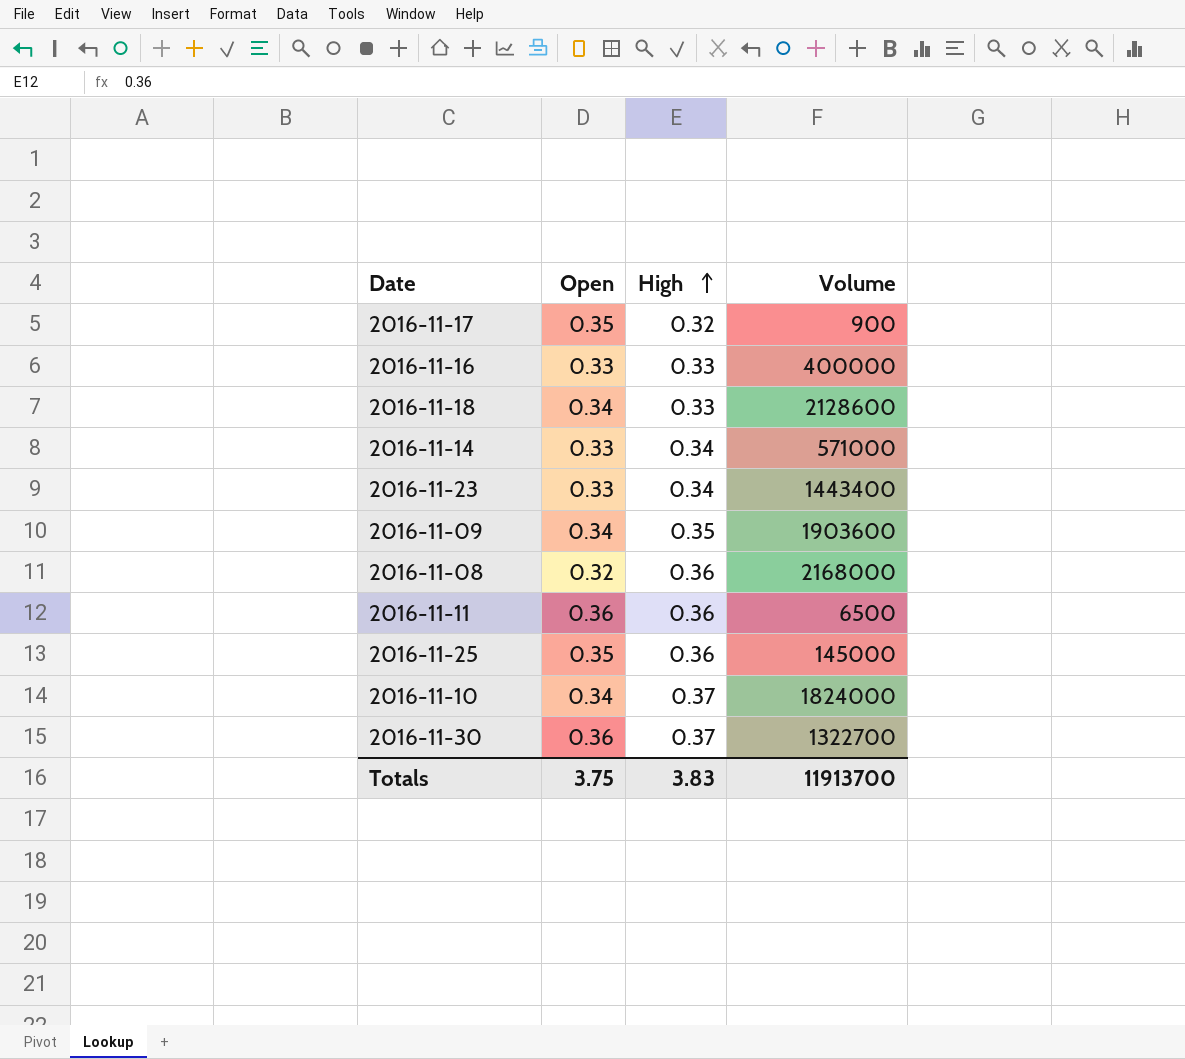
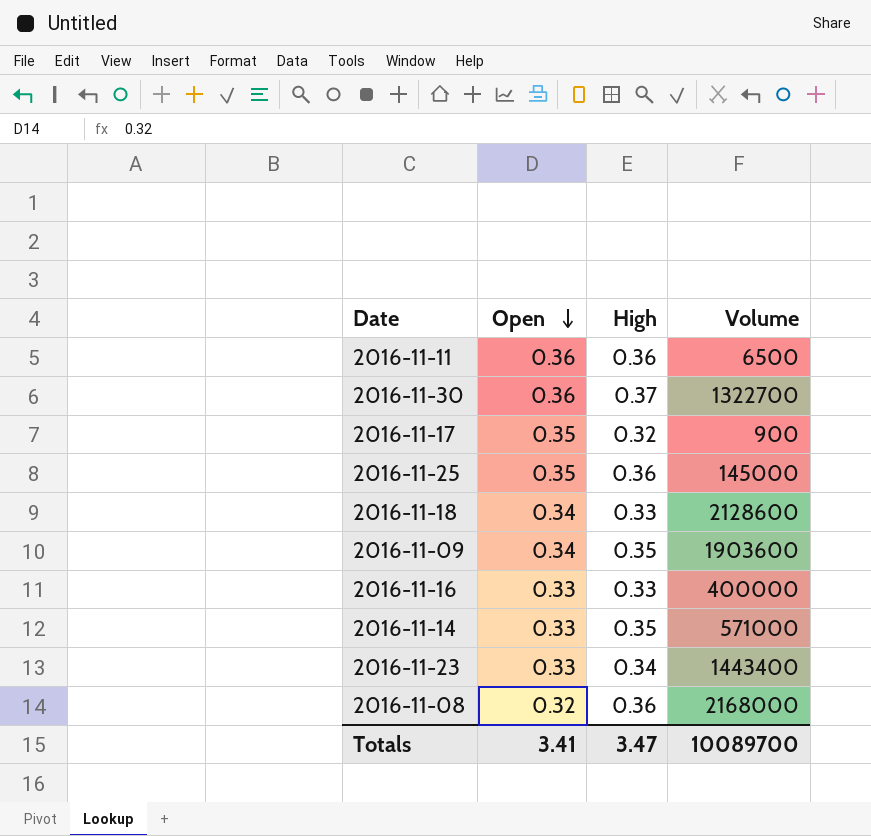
row order: High ascending -> Open descending
row 2016-11-10: 0.34 | 0.37 | 1824000 -> none
2016-11-14 | High: 0.34 -> 0.35
Totals | Open: 3.75 -> 3.41
Totals | High: 3.83 -> 3.47
Totals | Volume: 11913700 -> 10089700

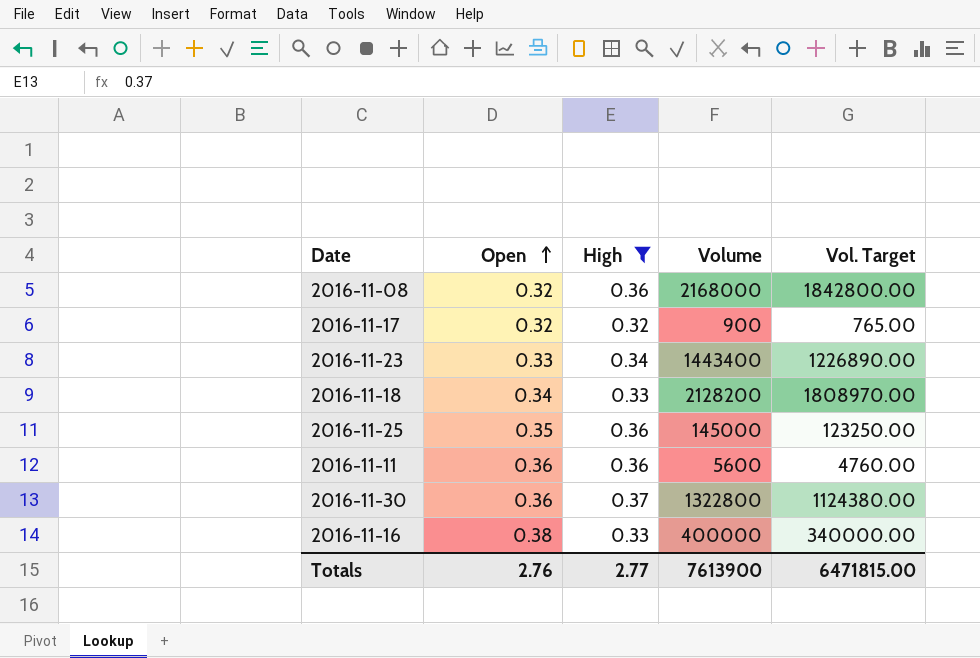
filter: none -> High != 0.35
row order: Open descending -> Open ascending
column Vol. Target | formula: none -> [Volume] * 0.85
2016-11-17 | Open: 0.35 -> 0.32
2016-11-18 | Volume: 2128600 -> 2128200
2016-11-11 | Volume: 6500 -> 5600
2016-11-30 | Volume: 1322700 -> 1322800
2016-11-16 | Open: 0.33 -> 0.38
Totals | Open: 3.41 -> 2.76
Totals | High: 3.47 -> 2.77
Totals | Volume: 10089700 -> 7613900

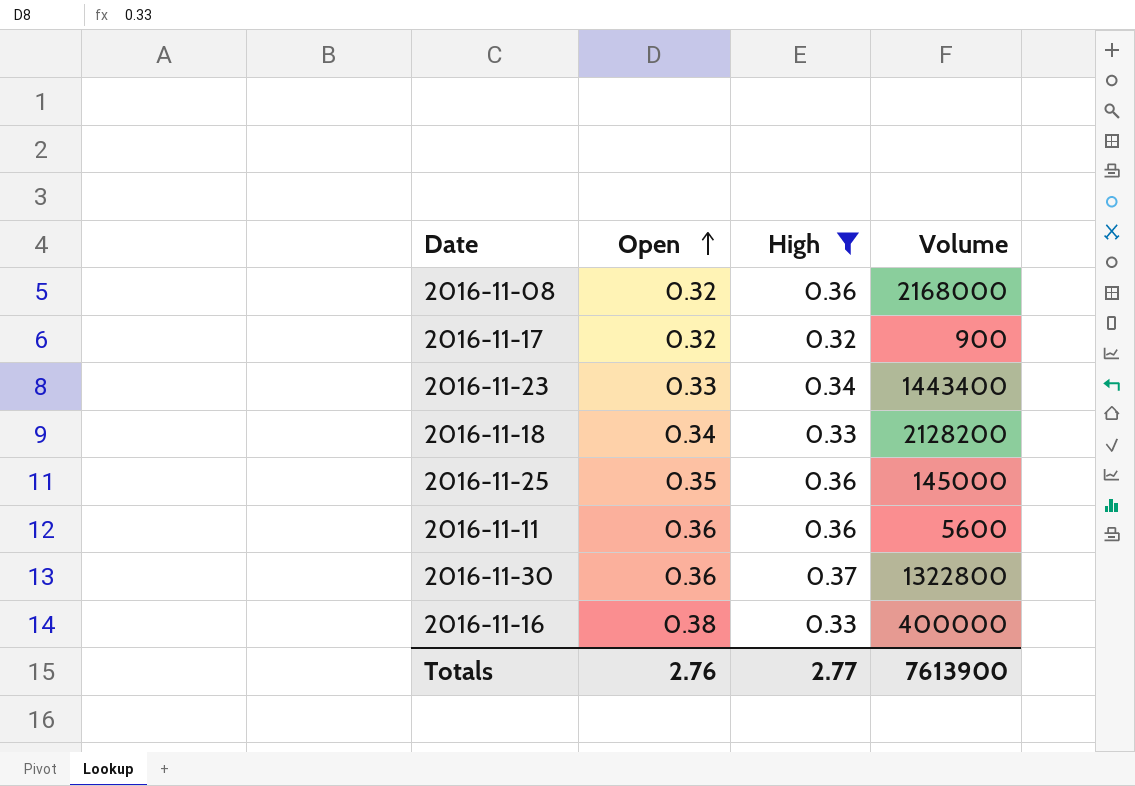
column Vol. Target | formula: [Volume] * 0.85 -> none

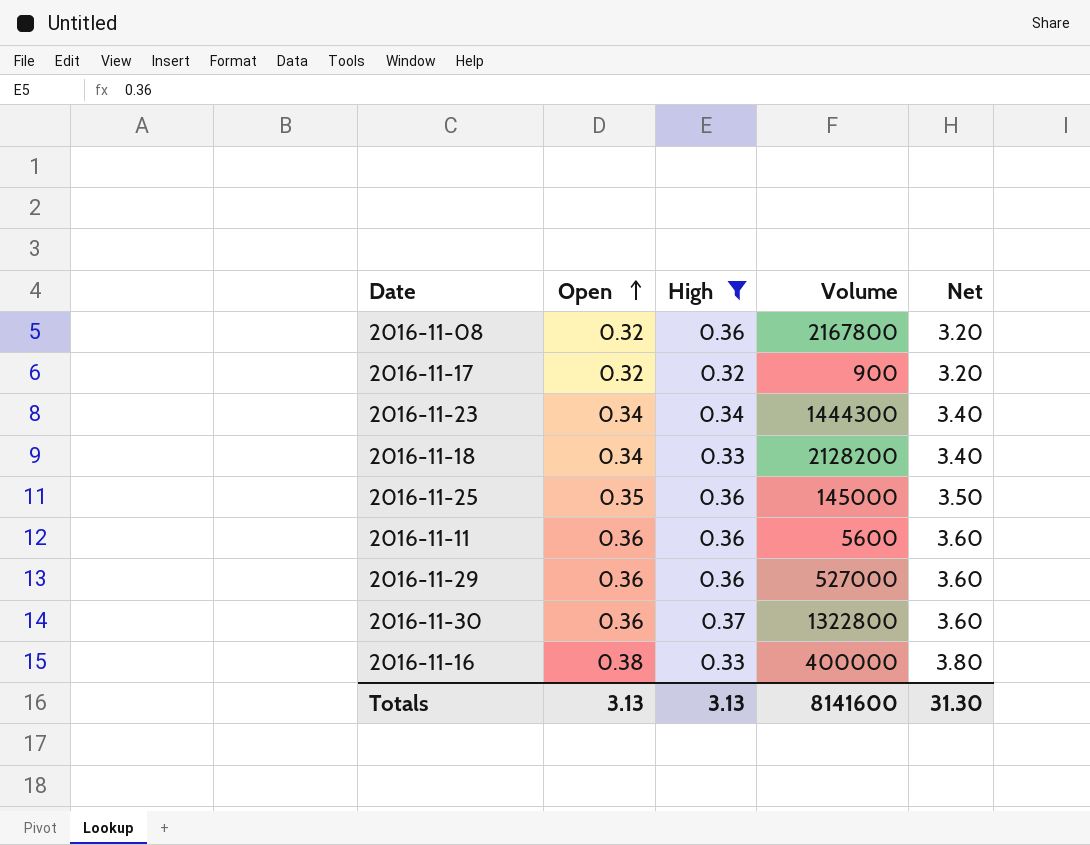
column Net | formula: none -> [Open] * 10
2016-11-08 | Volume: 2168000 -> 2167800
2016-11-23 | Open: 0.33 -> 0.34
2016-11-23 | Volume: 1443400 -> 1444300
row 2016-11-29: none -> 0.36 | 0.36 | 527000 | 3.60
Totals | Open: 2.76 -> 3.13
Totals | High: 2.77 -> 3.13
Totals | Volume: 7613900 -> 8141600

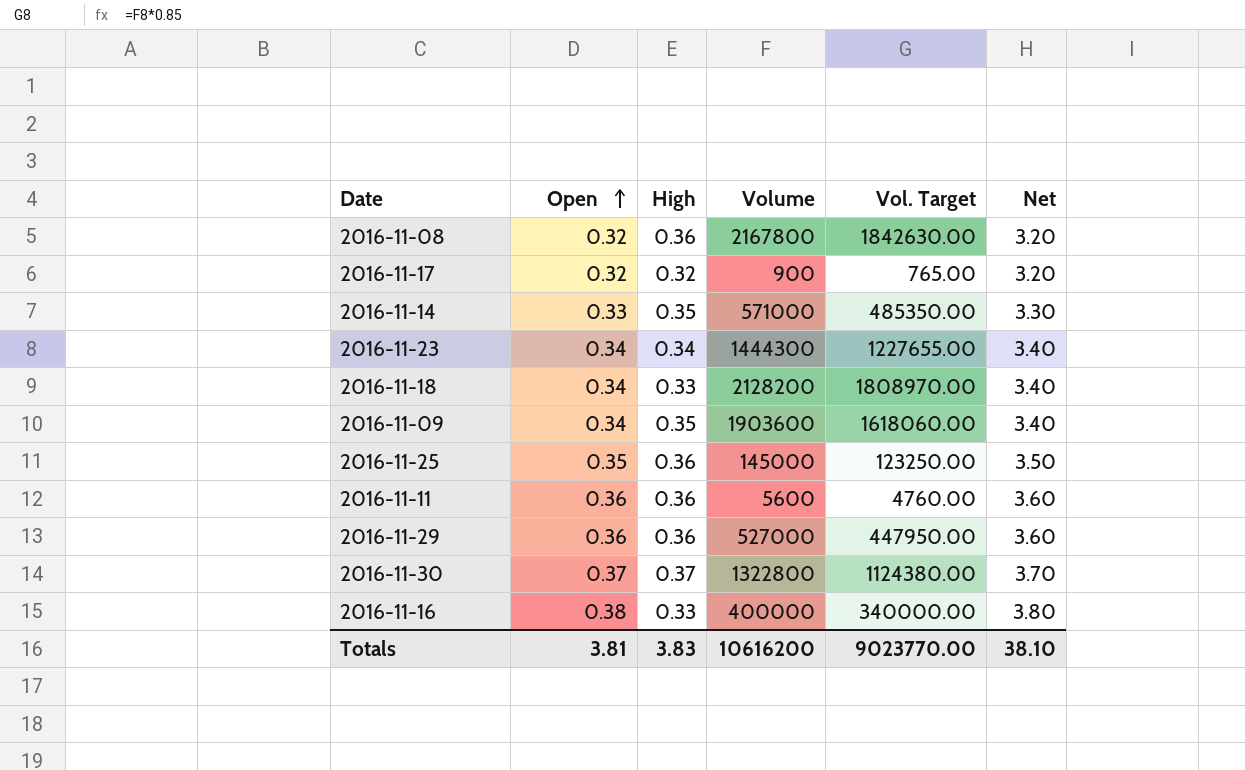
filter: High != 0.35 -> none
column Vol. Target | formula: none -> [Volume] * 0.85
2016-11-30 | Open: 0.36 -> 0.37
2016-11-30 | Net: 3.60 -> 3.70
Totals | Open: 3.13 -> 3.81
Totals | High: 3.13 -> 3.83
Totals | Volume: 8141600 -> 10616200
Totals | Net: 31.30 -> 38.10

